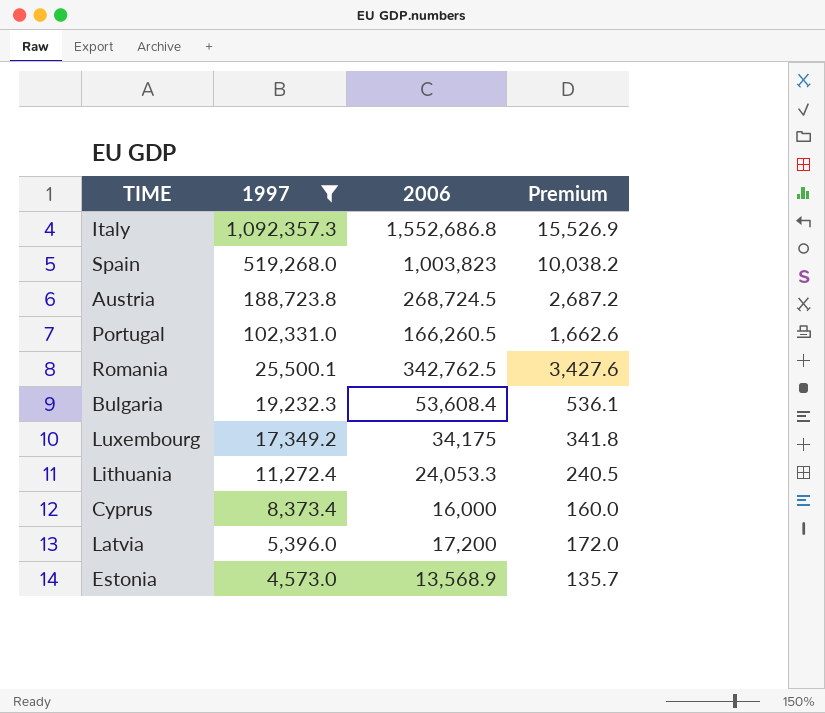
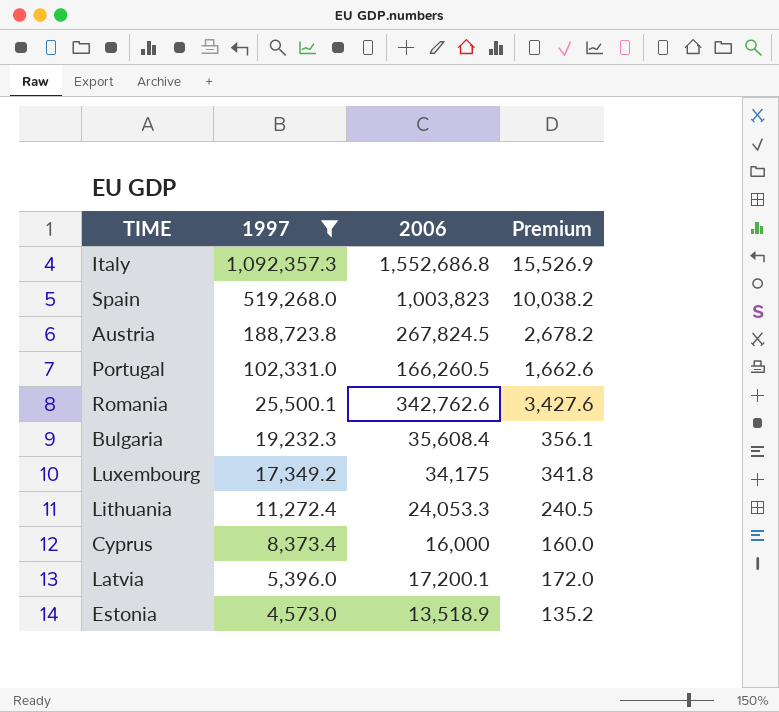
Austria | 2006: 268,724.5 -> 267,824.5
Austria | Premium: 2,687.2 -> 2,678.2
Romania | 2006: 342,762.5 -> 342,762.6
Bulgaria | 2006: 53,608.4 -> 35,608.4
Bulgaria | Premium: 536.1 -> 356.1
Latvia | 2006: 17,200 -> 17,200.1
Estonia | 2006: 13,568.9 -> 13,518.9
Estonia | Premium: 135.7 -> 135.2

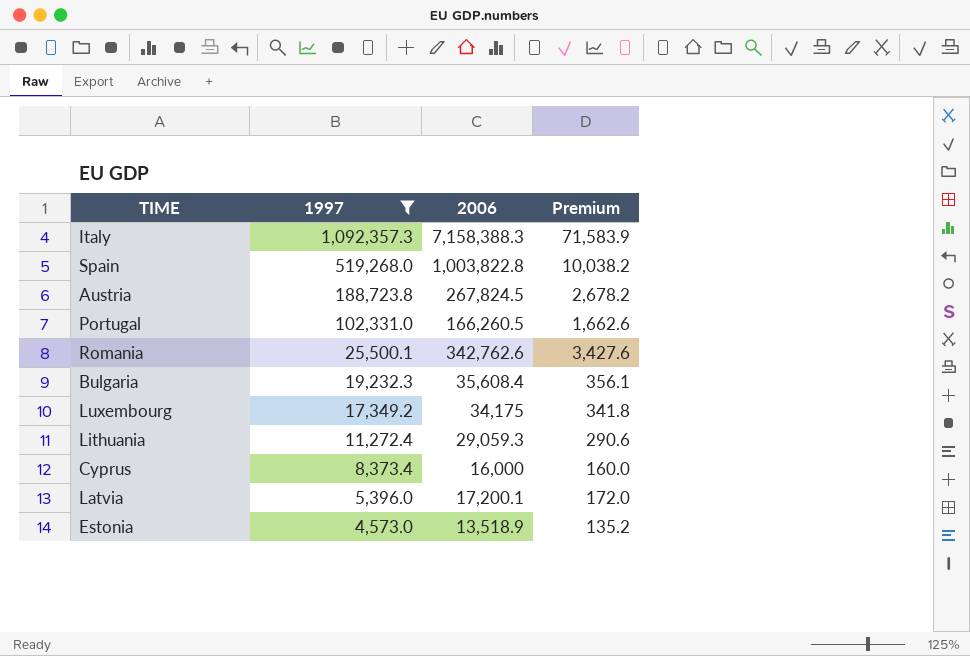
Italy | 2006: 1,552,686.8 -> 7,158,388.3
Italy | Premium: 15,526.9 -> 71,583.9
Spain | 2006: 1,003,823 -> 1,003,822.8
Lithuania | 2006: 24,053.3 -> 29,059.3
Lithuania | Premium: 240.5 -> 290.6

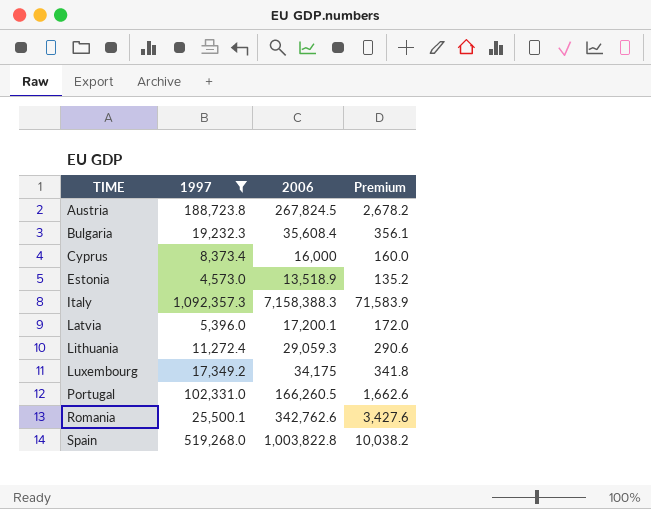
row order: 1997 descending -> TIME ascending

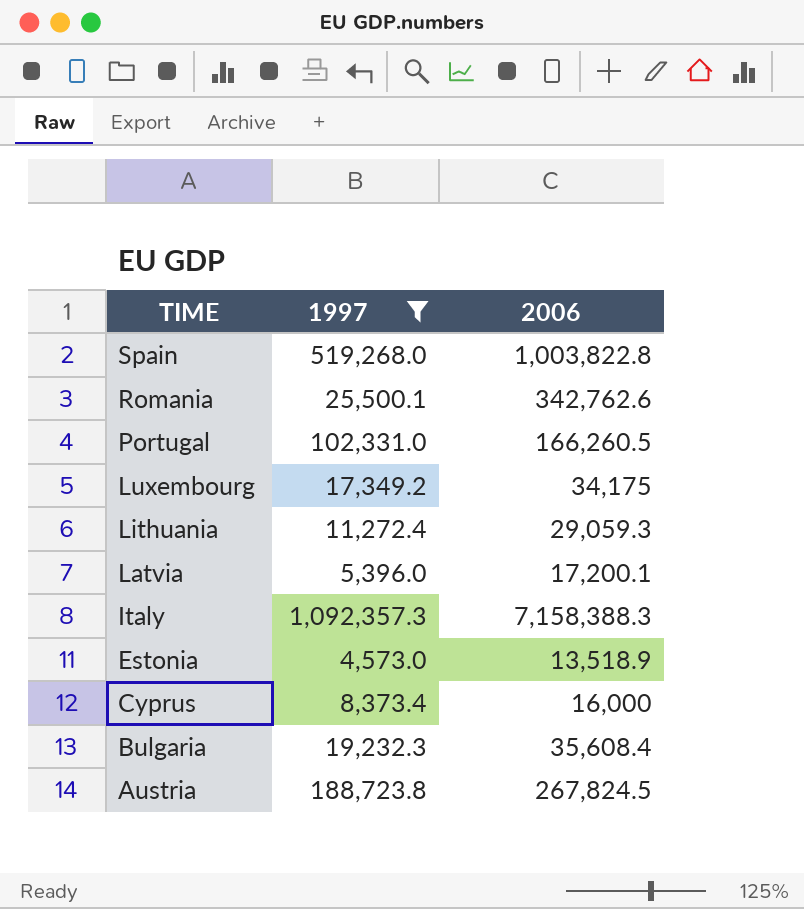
row order: TIME ascending -> TIME descending
column Premium | formula: [2006] * 0.01 -> none

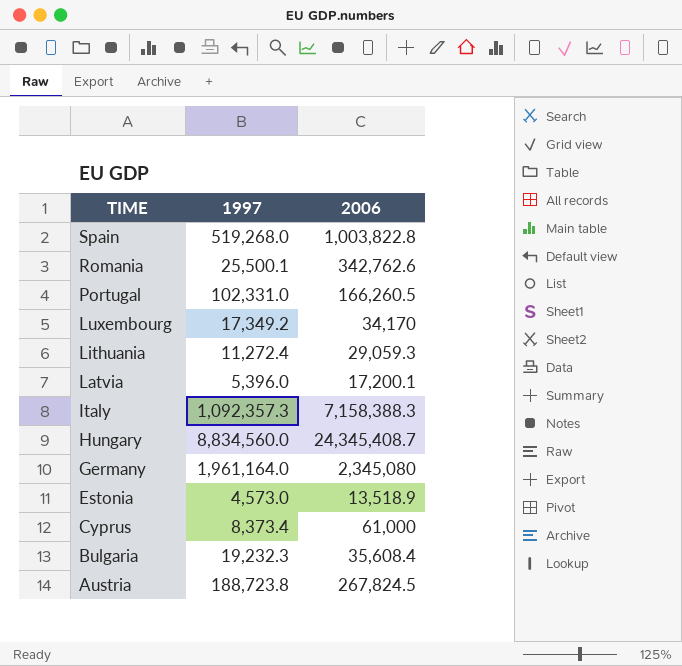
filter: 1997 <= 1,092,357.3 -> none
Luxembourg | 2006: 34,175 -> 34,170
Cyprus | 2006: 16,000 -> 61,000

